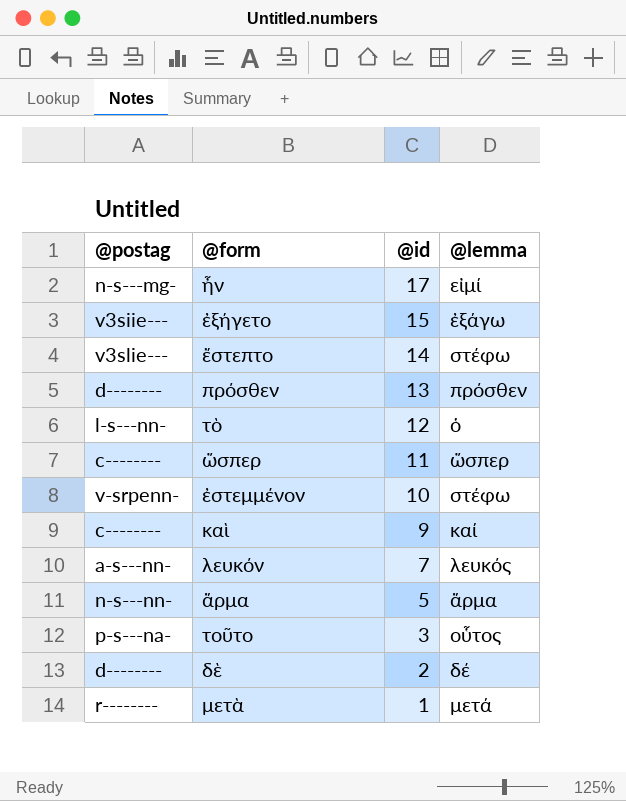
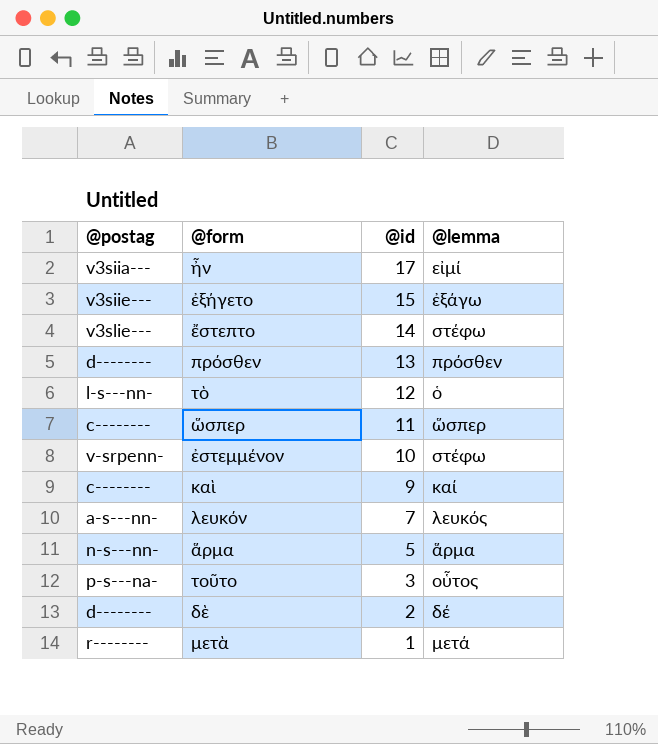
ἦν | @postag: n-s---mg- -> v3siia---

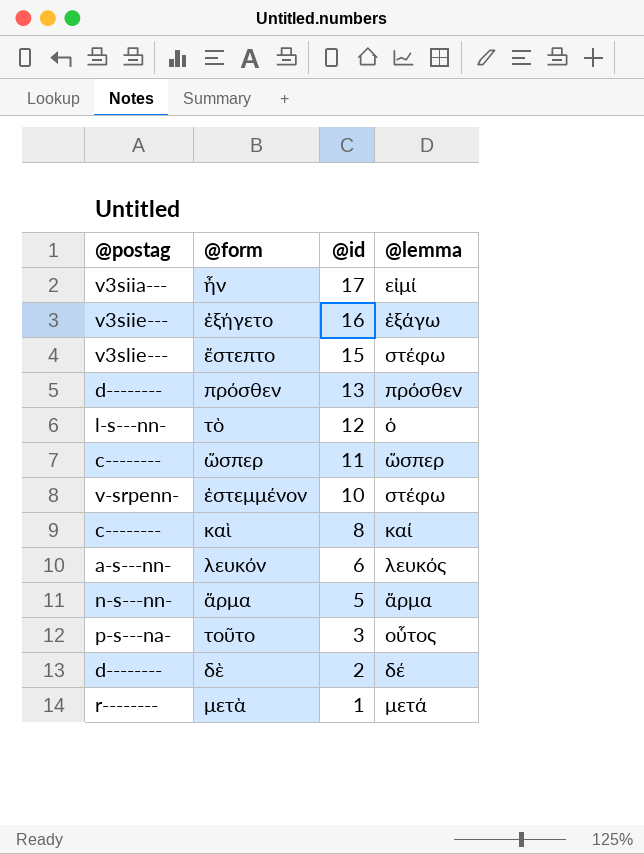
ἐξήγετο | @id: 15 -> 16
ἔστεπτο | @id: 14 -> 15
καὶ | @id: 9 -> 8
λευκόν | @id: 7 -> 6

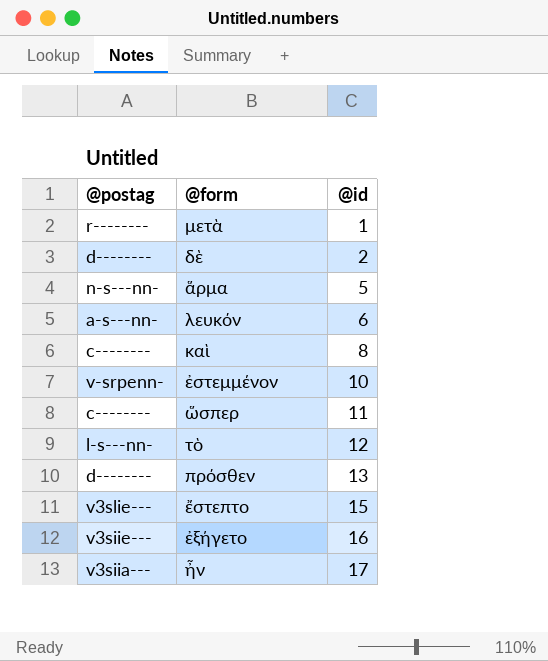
row order: @id descending -> @id ascending
column @lemma | position: 4 -> none
row τοῦτο: p-s---na- | 3 | οὗτος -> none

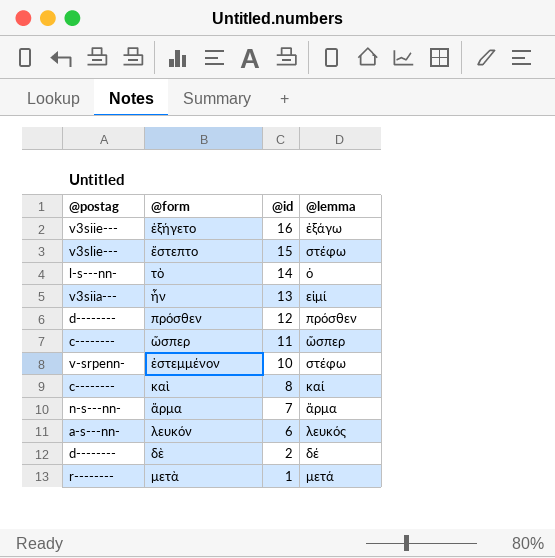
row order: @id ascending -> @id descending
column @lemma | position: none -> 4
τὸ | @id: 12 -> 14
ἦν | @id: 17 -> 13
πρόσθεν | @id: 13 -> 12
ἅρμα | @id: 5 -> 7

